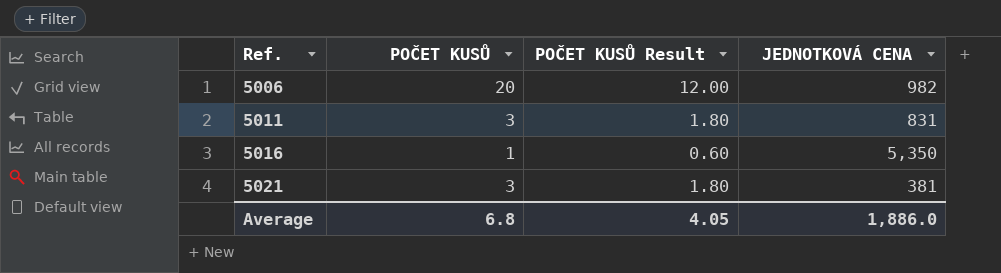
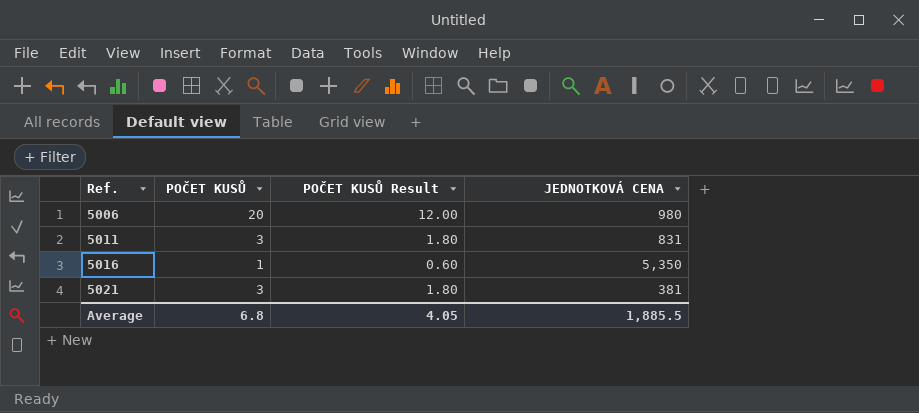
5006 | JEDNOTKOVÁ CENA: 982 -> 980
Average | JEDNOTKOVÁ CENA: 1,886.0 -> 1,885.5

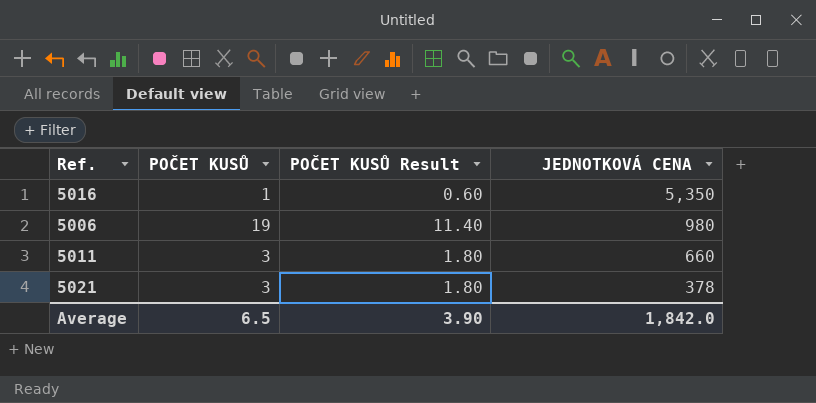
row order: Ref. ascending -> JEDNOTKOVÁ CENA descending
5006 | POČET KUSŮ: 20 -> 19
5006 | POČET KUSŮ Result: 12.00 -> 11.40
5011 | JEDNOTKOVÁ CENA: 831 -> 660
5021 | JEDNOTKOVÁ CENA: 381 -> 378
Average | POČET KUSŮ: 6.8 -> 6.5
Average | POČET KUSŮ Result: 4.05 -> 3.90
Average | JEDNOTKOVÁ CENA: 1,885.5 -> 1,842.0

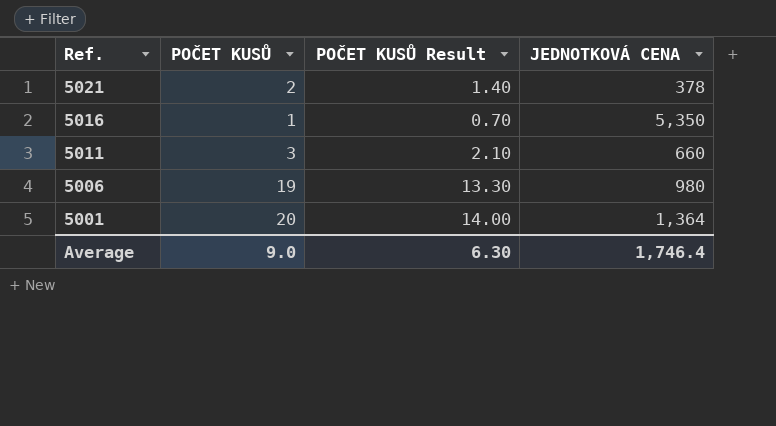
row order: JEDNOTKOVÁ CENA descending -> Ref. descending
column POČET KUSŮ Result | formula: [POČET KUSŮ] * 0.6 -> [POČET KUSŮ] * 0.7
5021 | POČET KUSŮ: 3 -> 2
row 5001: none -> 20 | 14.00 | 1,364
Average | POČET KUSŮ: 6.5 -> 9.0
Average | POČET KUSŮ Result: 3.90 -> 6.30
Average | JEDNOTKOVÁ CENA: 1,842.0 -> 1,746.4

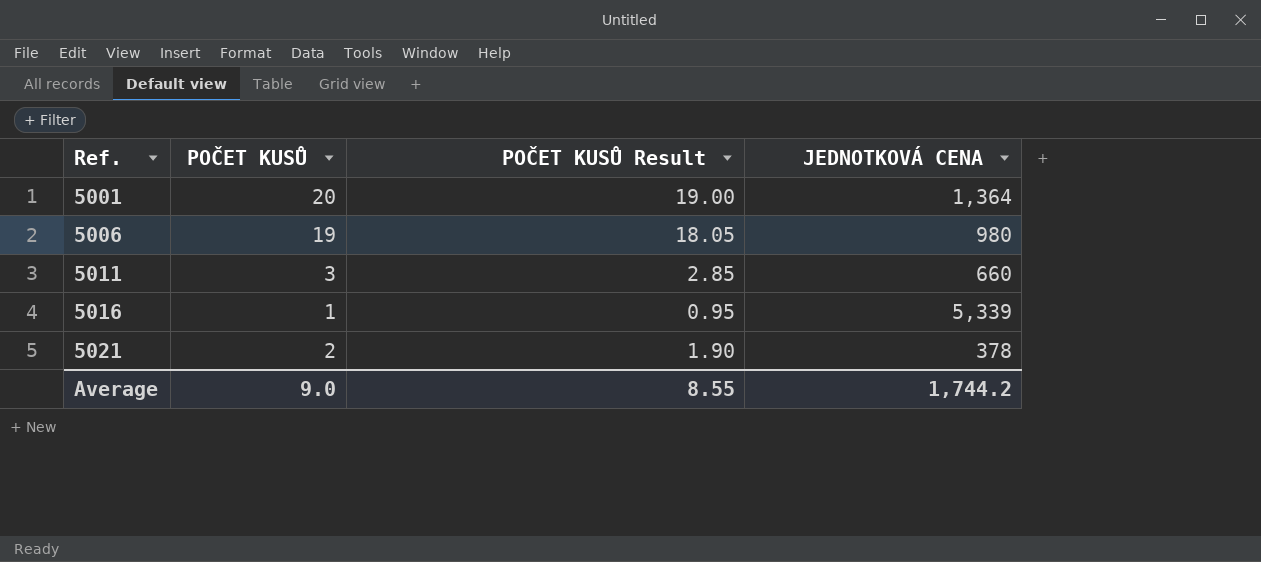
row order: Ref. descending -> Ref. ascending
column POČET KUSŮ Result | formula: [POČET KUSŮ] * 0.7 -> [POČET KUSŮ] * 0.95
5016 | JEDNOTKOVÁ CENA: 5,350 -> 5,339
Average | POČET KUSŮ Result: 6.30 -> 8.55
Average | JEDNOTKOVÁ CENA: 1,746.4 -> 1,744.2

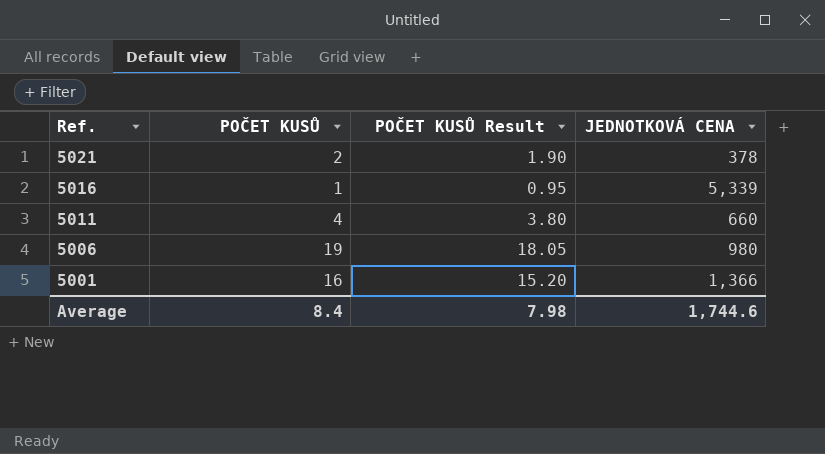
row order: Ref. ascending -> Ref. descending
5011 | POČET KUSŮ: 3 -> 4
5011 | POČET KUSŮ Result: 2.85 -> 3.80
5001 | POČET KUSŮ: 20 -> 16
5001 | POČET KUSŮ Result: 19.00 -> 15.20
5001 | JEDNOTKOVÁ CENA: 1,364 -> 1,366
Average | POČET KUSŮ: 9.0 -> 8.4
Average | POČET KUSŮ Result: 8.55 -> 7.98
Average | JEDNOTKOVÁ CENA: 1,744.2 -> 1,744.6

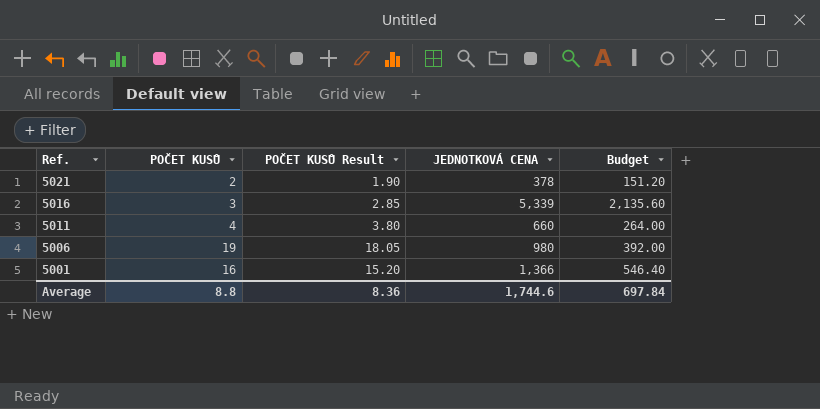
column Budget | formula: none -> [JEDNOTKOVÁ CENA] * 0.4
5016 | POČET KUSŮ: 1 -> 3
5016 | POČET KUSŮ Result: 0.95 -> 2.85
Average | POČET KUSŮ: 8.4 -> 8.8
Average | POČET KUSŮ Result: 7.98 -> 8.36

